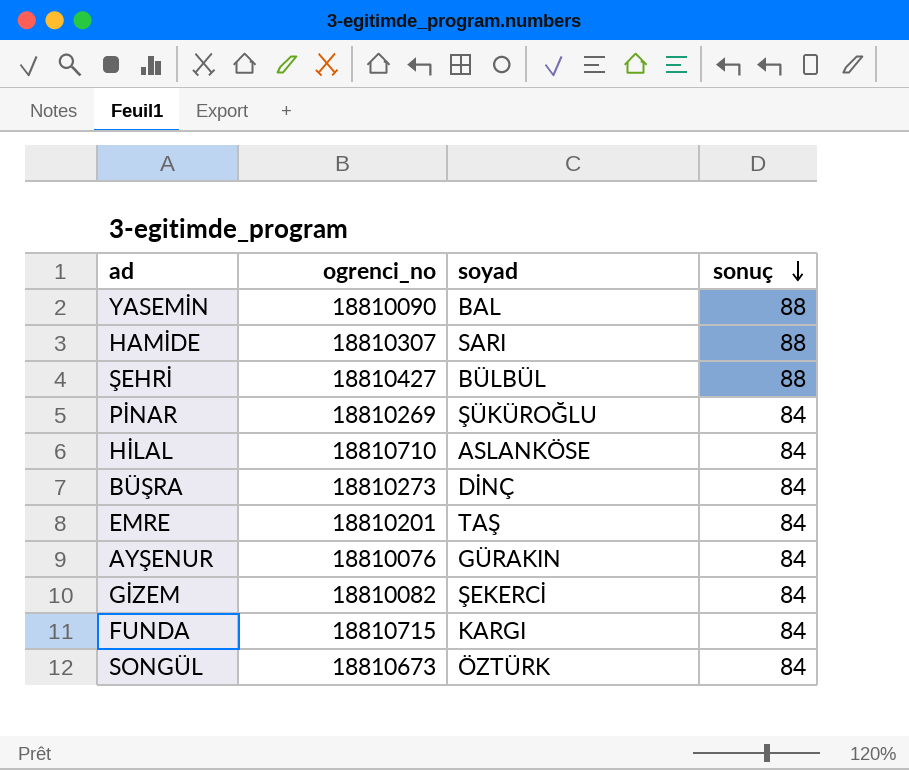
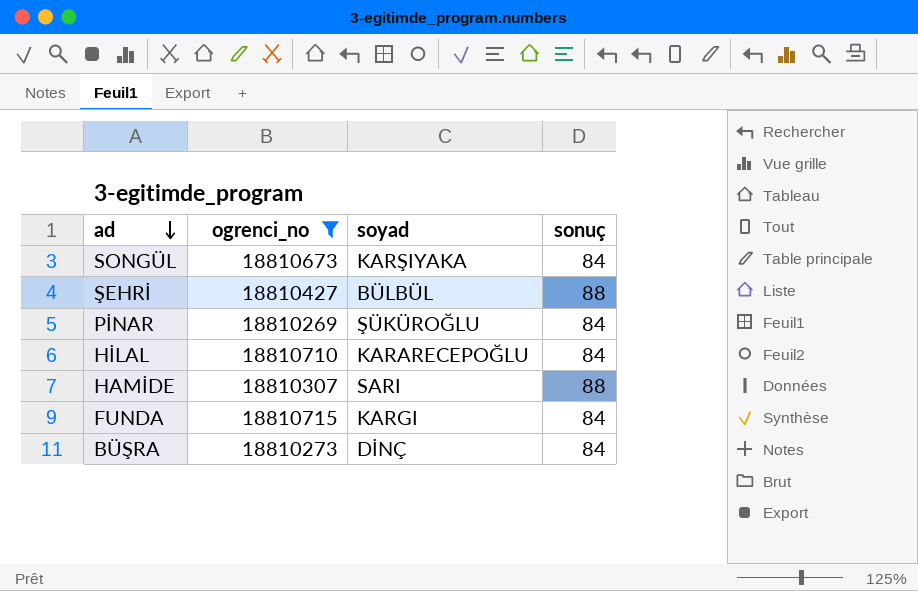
filter: none -> ogrenci_no >= 18810269
row order: sonuç descending -> ad descending
SONGÜL | soyad: ÖZTÜRK -> KARŞIYAKA
HİLAL | soyad: ASLANKÖSE -> KARARECEPOĞLU

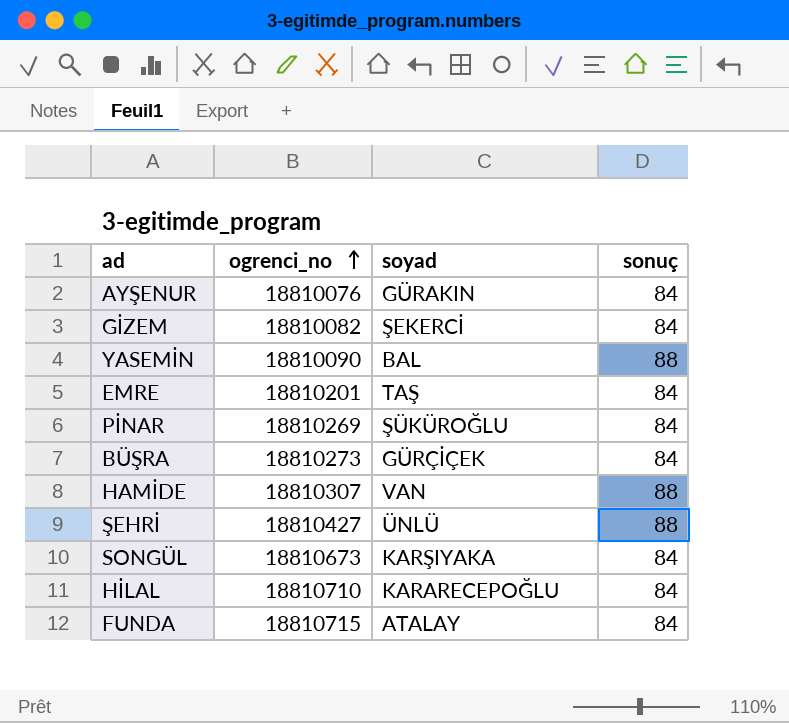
filter: ogrenci_no >= 18810269 -> none
row order: ad descending -> ogrenci_no ascending
BÜŞRA | soyad: DİNÇ -> GÜRÇİÇEK
HAMİDE | soyad: SARI -> VAN
ŞEHRİ | soyad: BÜLBÜL -> ÜNLÜ
FUNDA | soyad: KARGI -> ATALAY

